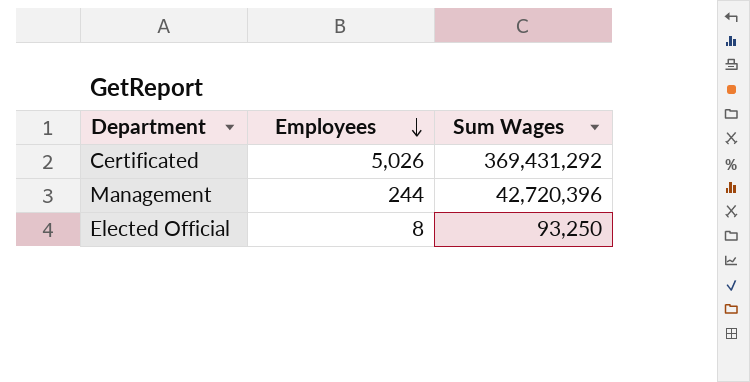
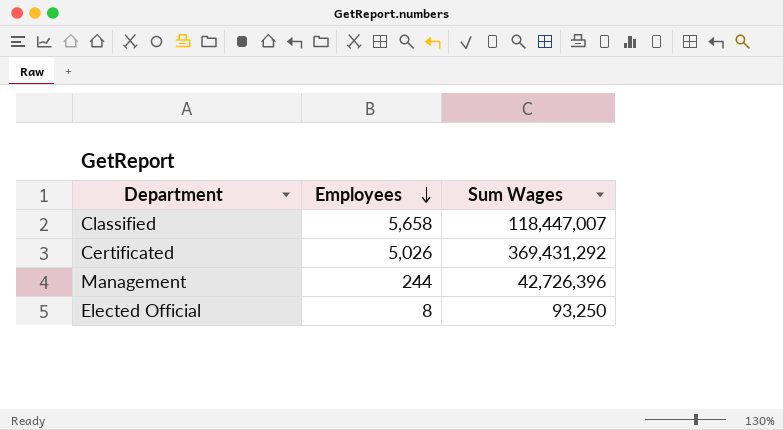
row Classified: none -> 5,658 | 118,447,007
Management | Sum Wages: 42,720,396 -> 42,726,396

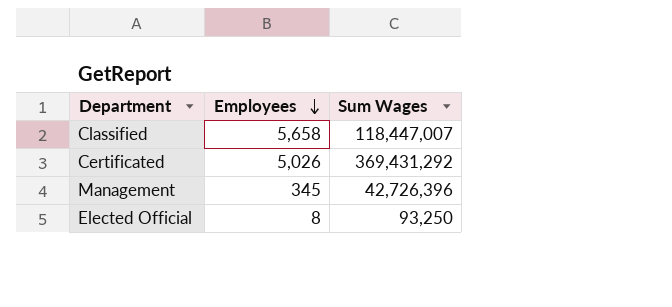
Management | Employees: 244 -> 345

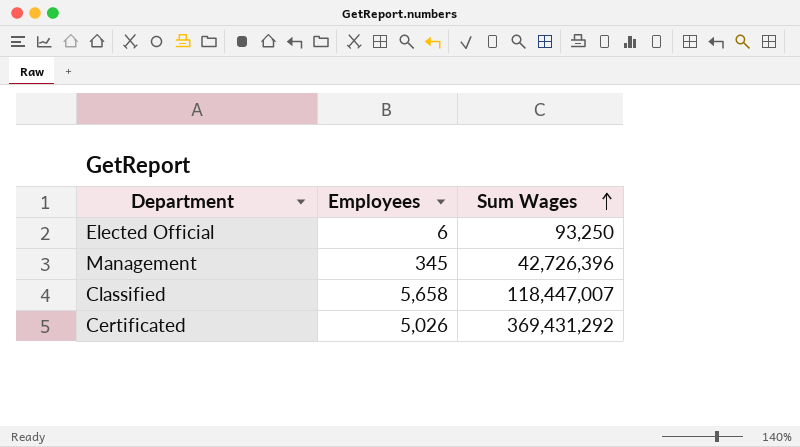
row order: Employees descending -> Sum Wages ascending
Elected Official | Employees: 8 -> 6

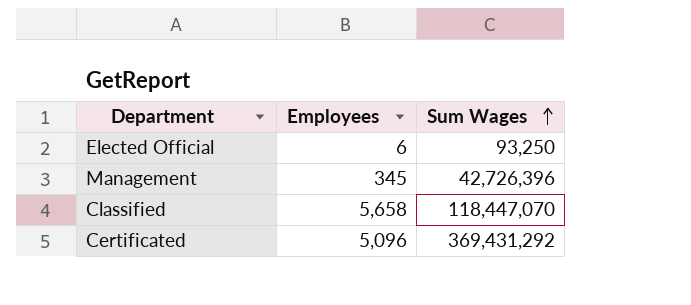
Classified | Sum Wages: 118,447,007 -> 118,447,070
Certificated | Employees: 5,026 -> 5,096

